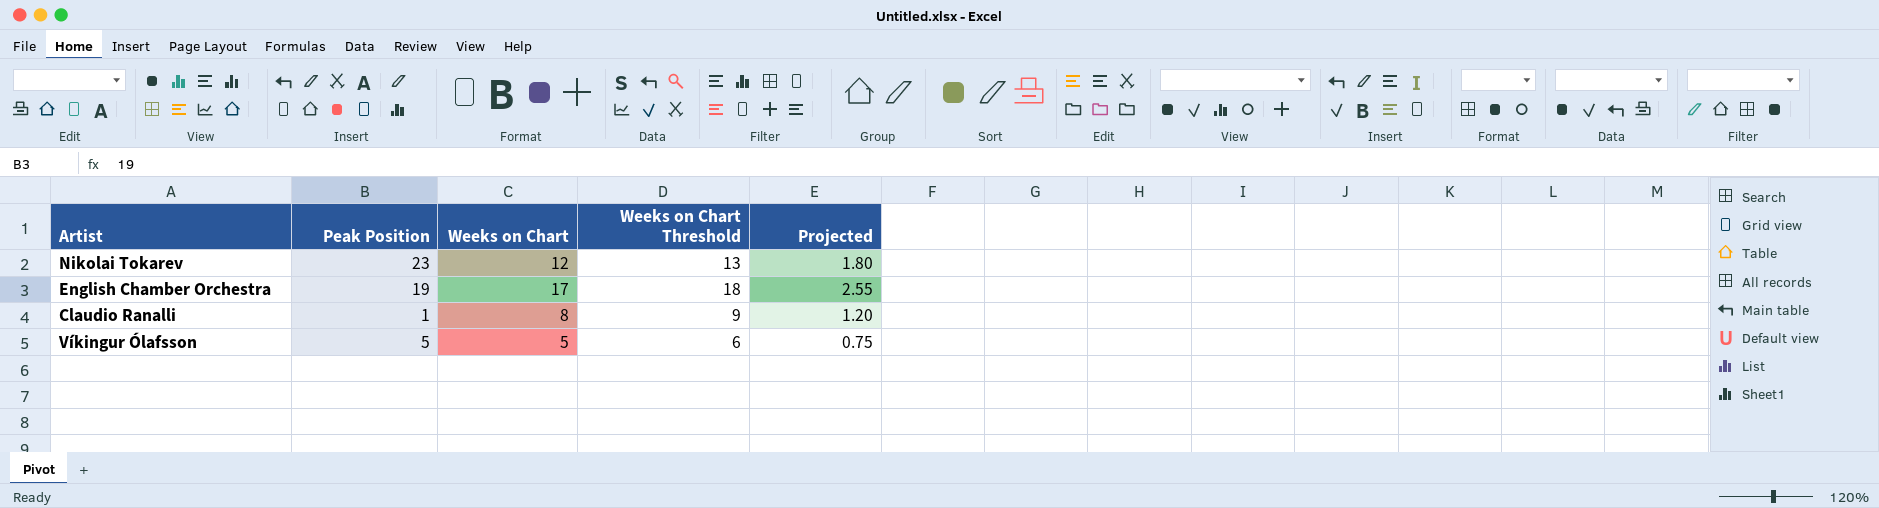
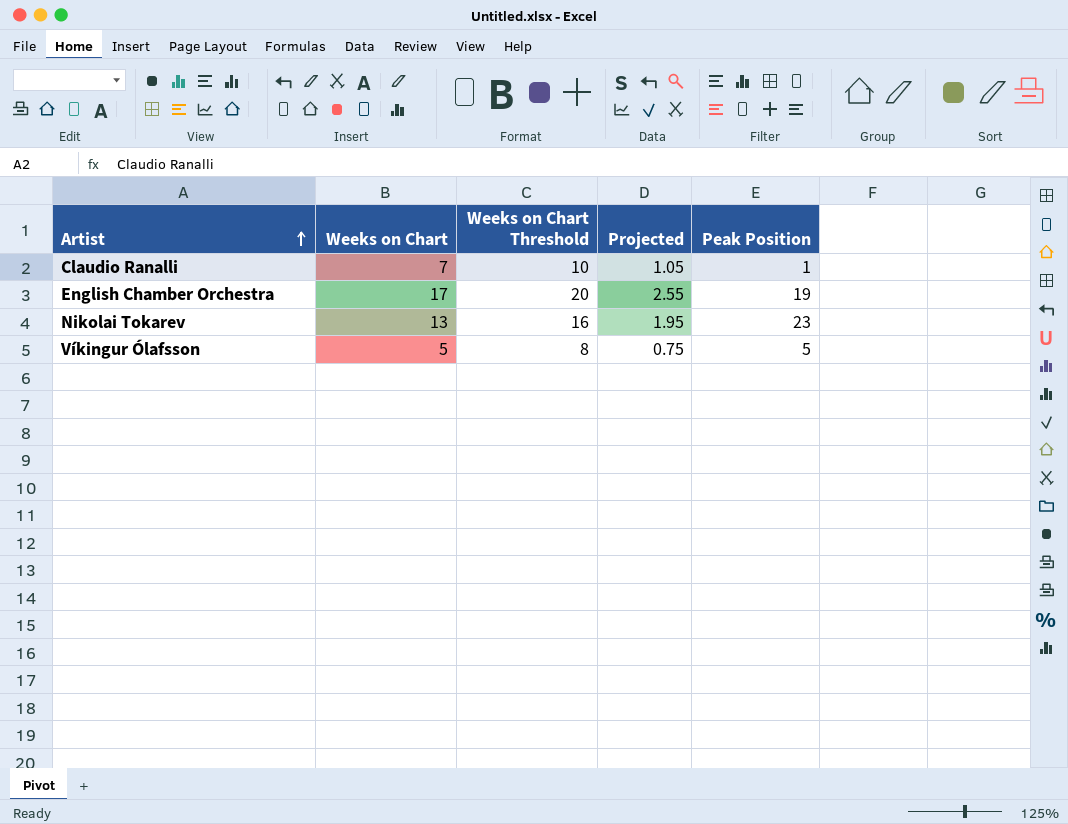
row order: none -> Artist ascending
column Weeks on Chart Threshold | formula: [Weeks on Chart] + 1 -> [Weeks on Chart] + 3
column Peak Position | position: 2 -> 5
Claudio Ranalli | Weeks on Chart: 8 -> 7
Claudio Ranalli | Projected: 1.20 -> 1.05
Nikolai Tokarev | Weeks on Chart: 12 -> 13
Nikolai Tokarev | Projected: 1.80 -> 1.95

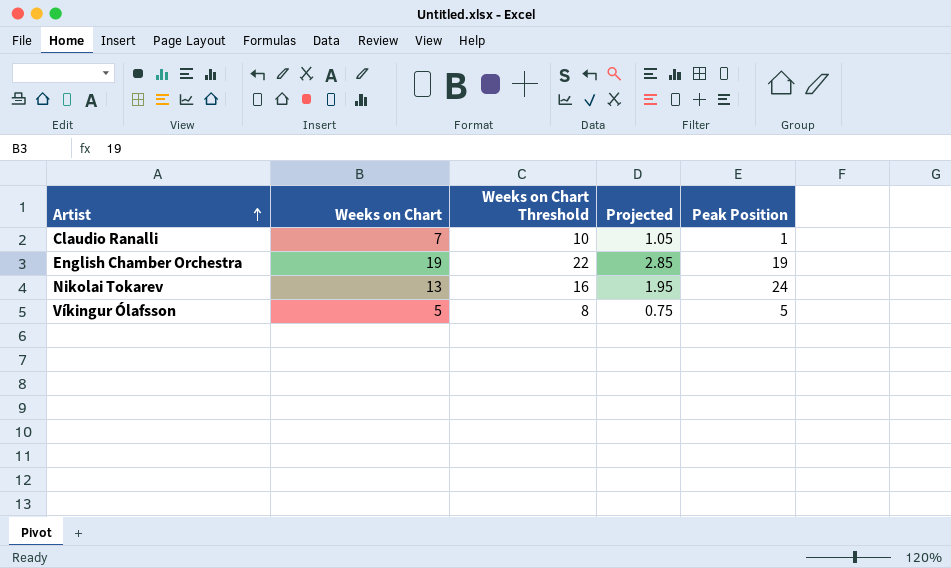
English Chamber Orchestra | Weeks on Chart: 17 -> 19
English Chamber Orchestra | Weeks on Chart Threshold: 20 -> 22
English Chamber Orchestra | Projected: 2.55 -> 2.85
Nikolai Tokarev | Peak Position: 23 -> 24

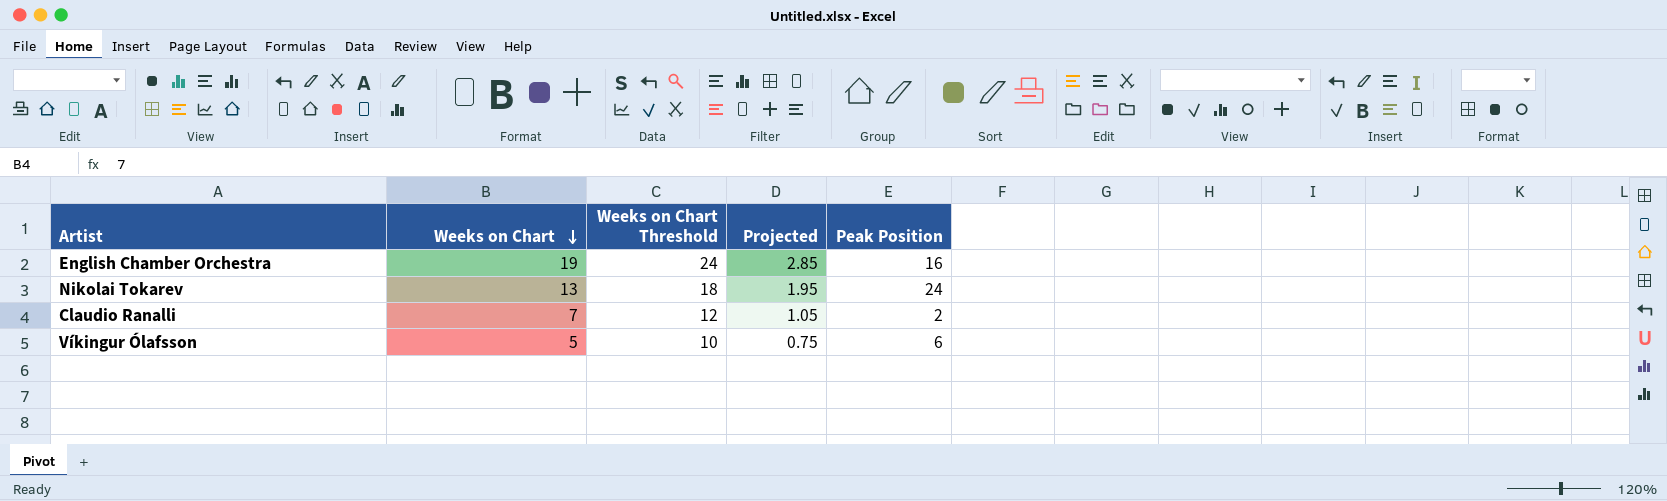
row order: Artist ascending -> Weeks on Chart descending
column Weeks on Chart Threshold | formula: [Weeks on Chart] + 3 -> [Weeks on Chart] + 5
English Chamber Orchestra | Peak Position: 19 -> 16
Claudio Ranalli | Peak Position: 1 -> 2
Víkingur Ólafsson | Peak Position: 5 -> 6

